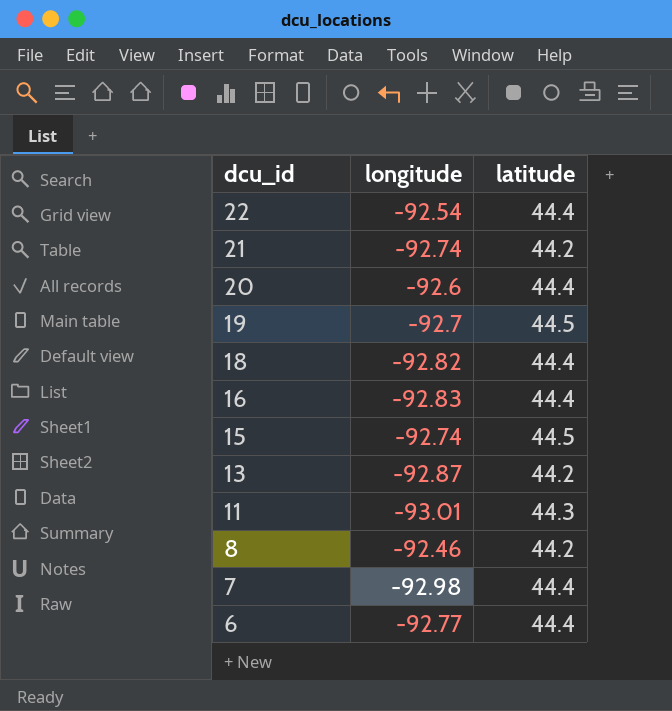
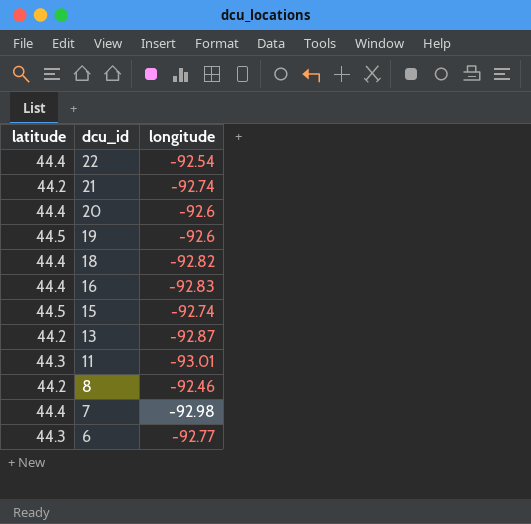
column latitude | position: 3 -> 1
19 | longitude: -92.7 -> -92.6
6 | latitude: 44.4 -> 44.3

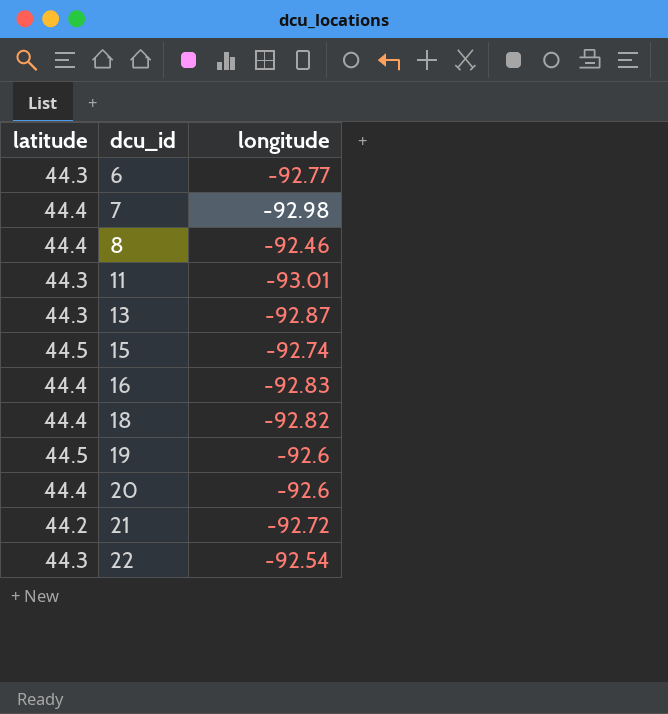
row order: dcu_id descending -> dcu_id ascending
8 | latitude: 44.2 -> 44.4
13 | latitude: 44.2 -> 44.3
21 | longitude: -92.74 -> -92.72
22 | latitude: 44.4 -> 44.3

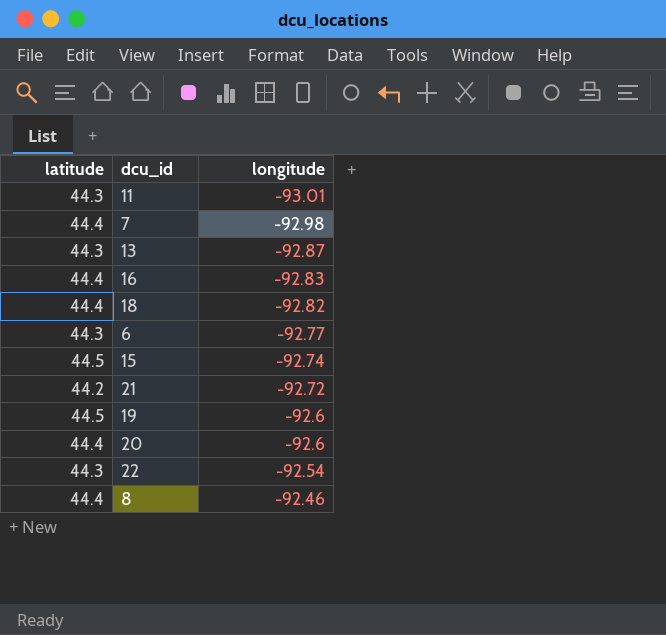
row order: dcu_id ascending -> longitude ascending

